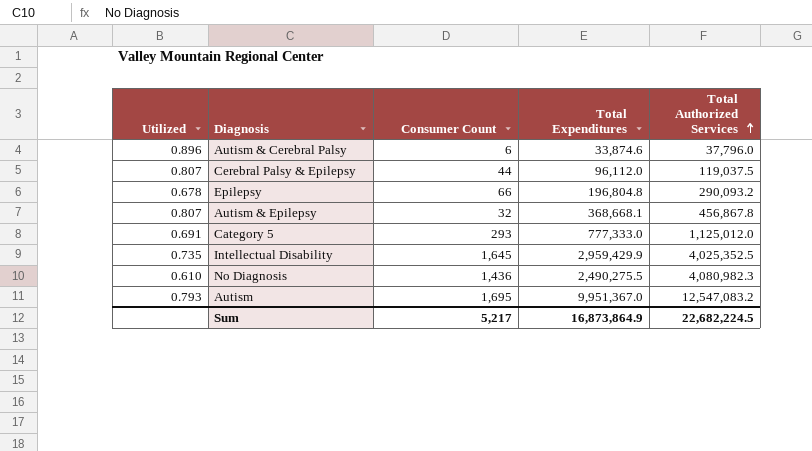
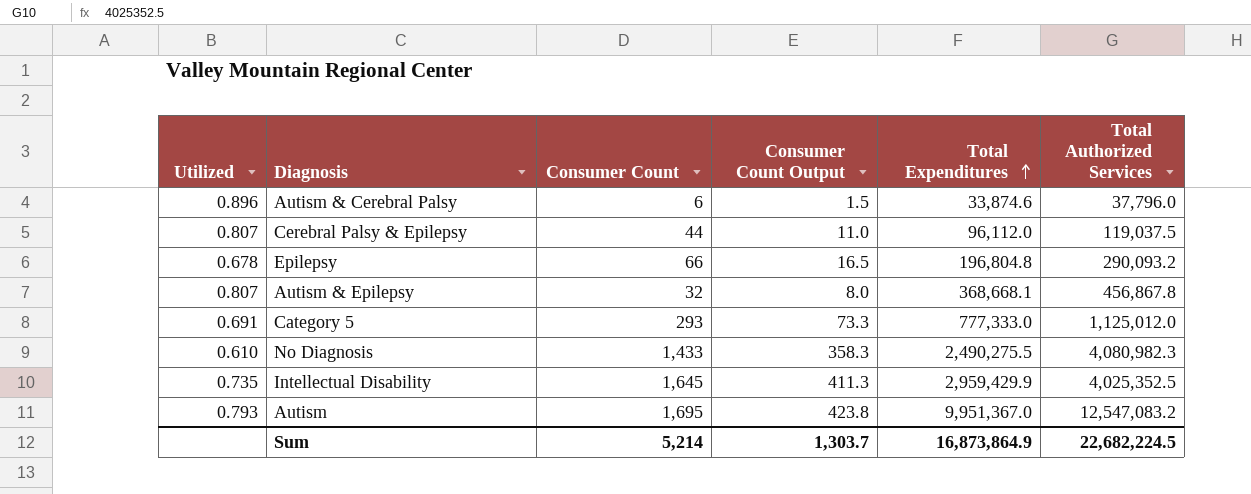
row order: Total Authorized Services ascending -> Total Expenditures ascending
column Consumer Count Output | formula: none -> [Consumer Count] * 0.25
No Diagnosis | Consumer Count: 1,436 -> 1,433
Sum | Consumer Count: 5,217 -> 5,214

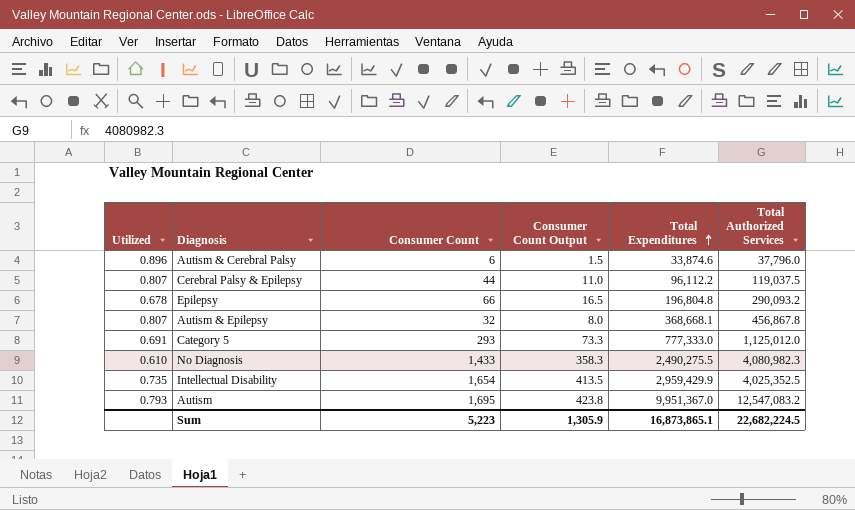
Cerebral Palsy & Epilepsy | Total Expenditures: 96,112.0 -> 96,112.2
Intellectual Disability | Consumer Count: 1,645 -> 1,654
Intellectual Disability | Consumer Count Output: 411.3 -> 413.5
Sum | Consumer Count: 5,214 -> 5,223
Sum | Consumer Count Output: 1,303.7 -> 1,305.9
Sum | Total Expenditures: 16,873,864.9 -> 16,873,865.1

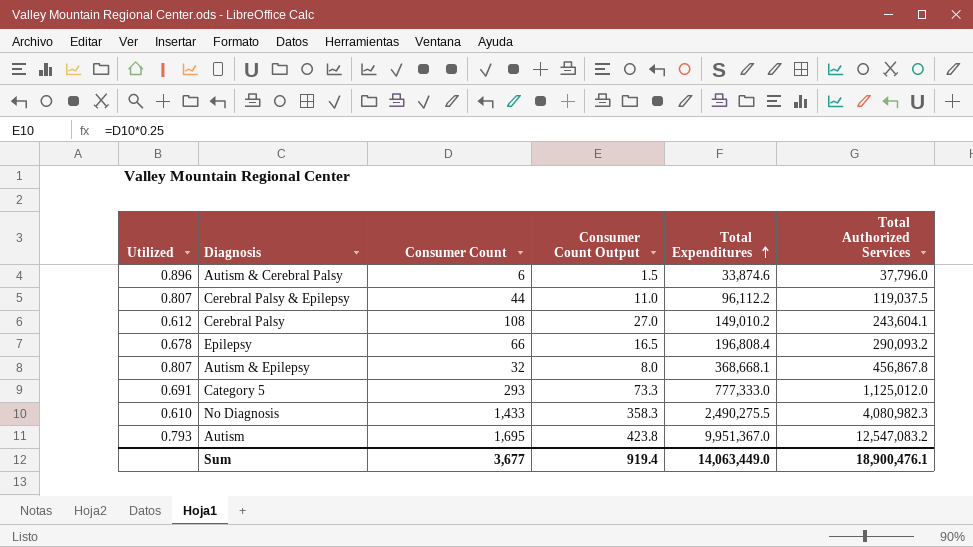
row Intellectual Disability: 0.735 | 1,654 | 413.5 | 2,959,429.9 | 4,025,352.5 -> none
row Cerebral Palsy: none -> 0.612 | 108 | 27.0 | 149,010.2 | 243,604.1
Epilepsy | Total Expenditures: 196,804.8 -> 196,808.4
Sum | Consumer Count: 5,223 -> 3,677
Sum | Consumer Count Output: 1,305.9 -> 919.4
Sum | Total Expenditures: 16,873,865.1 -> 14,063,449.0
Sum | Total Authorized Services: 22,682,224.5 -> 18,900,476.1

